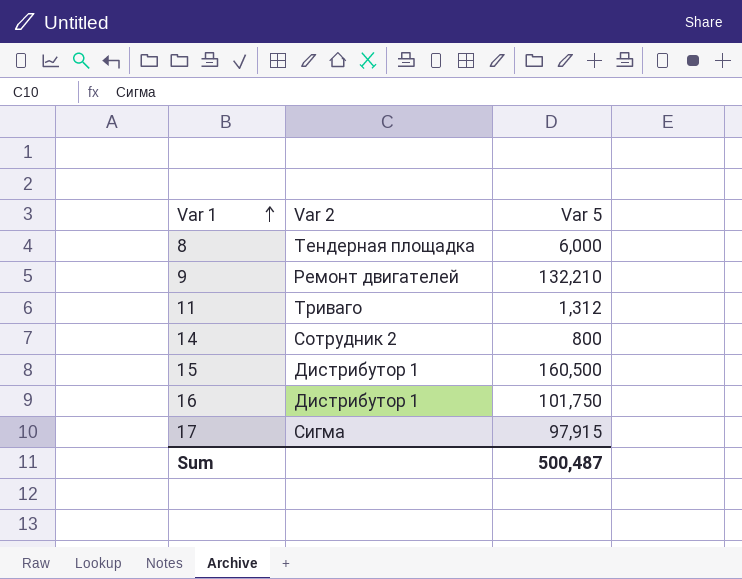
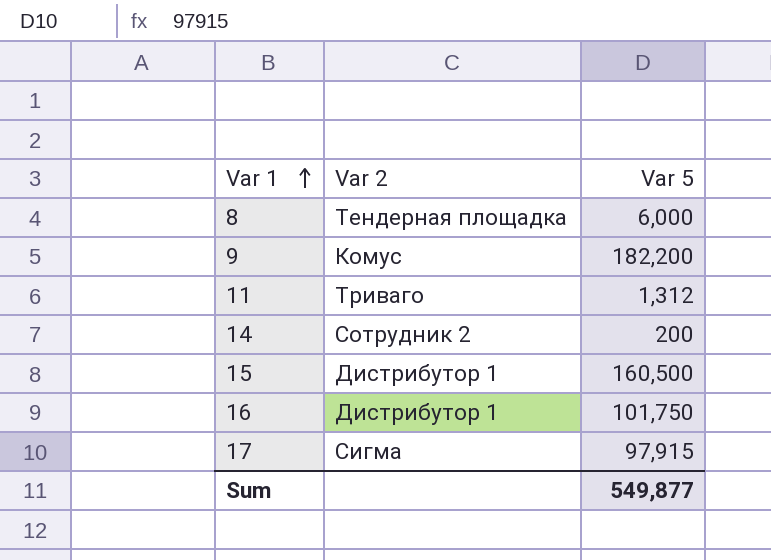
9 | Var 2: Ремонт двигателей -> Комус
9 | Var 5: 132,210 -> 182,200
14 | Var 5: 800 -> 200
Sum | Var 5: 500,487 -> 549,877

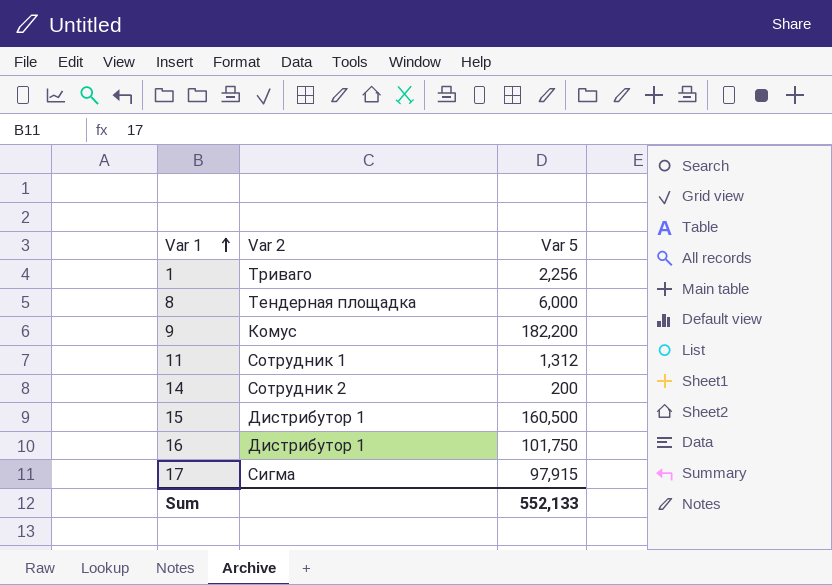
row 1: none -> Триваго | 2,256
11 | Var 2: Триваго -> Сотрудник 1
Sum | Var 5: 549,877 -> 552,133

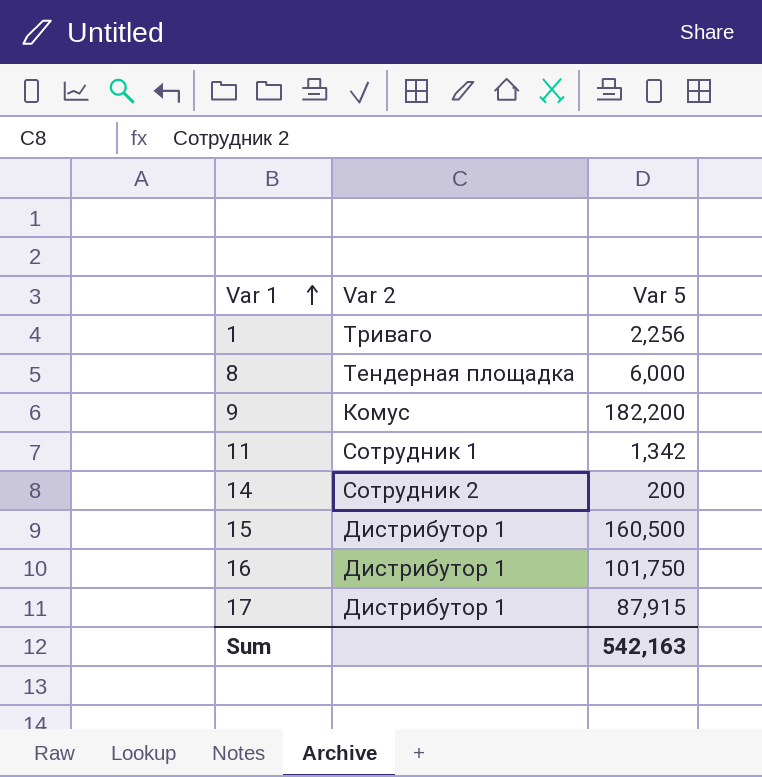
11 | Var 5: 1,312 -> 1,342
17 | Var 2: Сигма -> Дистрибутор 1
17 | Var 5: 97,915 -> 87,915
Sum | Var 5: 552,133 -> 542,163

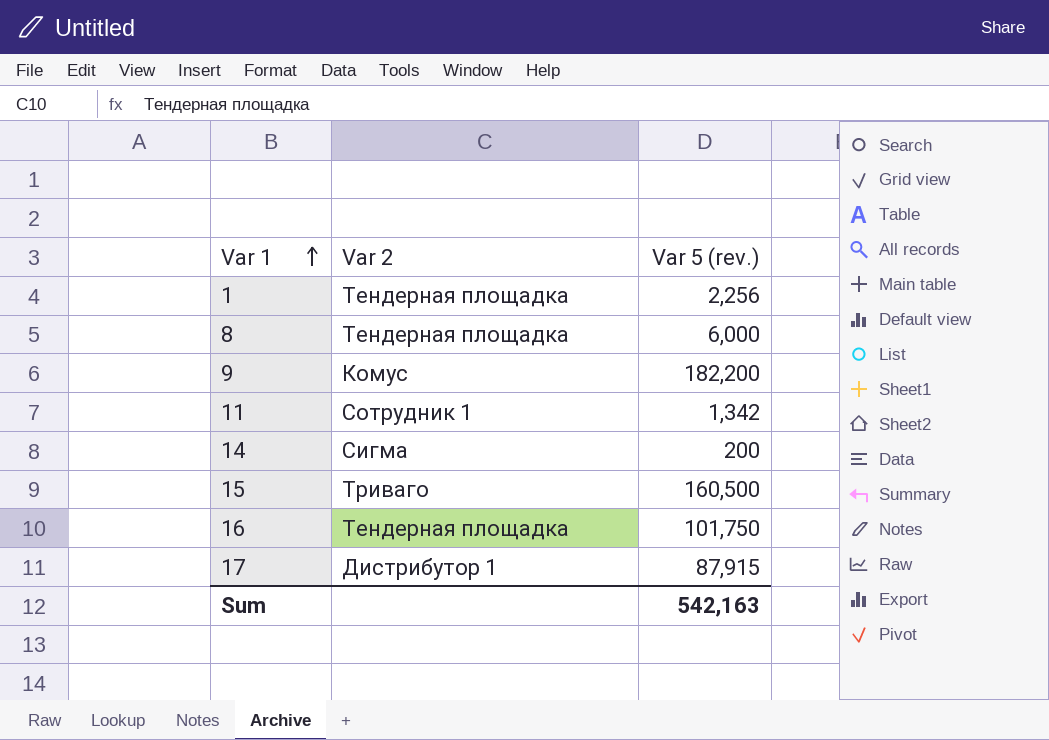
column name: Var 5 -> Var 5 (rev.)
1 | Var 2: Триваго -> Тендерная площадка
14 | Var 2: Сотрудник 2 -> Сигма
15 | Var 2: Дистрибутор 1 -> Триваго
16 | Var 2: Дистрибутор 1 -> Тендерная площадка

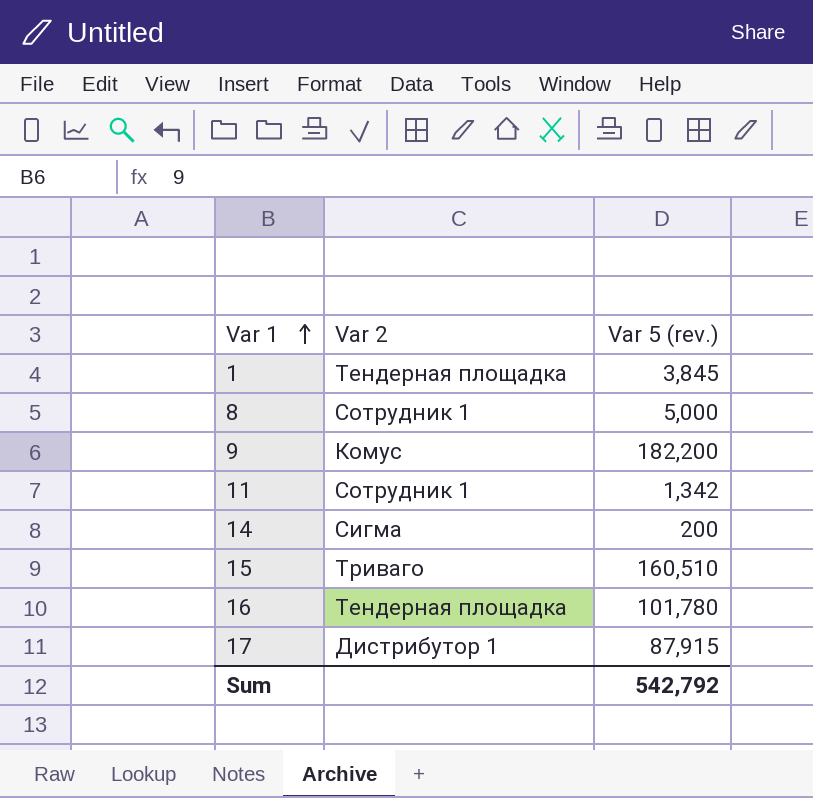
1 | Var 5 (rev.): 2,256 -> 3,845
8 | Var 2: Тендерная площадка -> Сотрудник 1
8 | Var 5 (rev.): 6,000 -> 5,000
15 | Var 5 (rev.): 160,500 -> 160,510
16 | Var 5 (rev.): 101,750 -> 101,780
Sum | Var 5 (rev.): 542,163 -> 542,792

